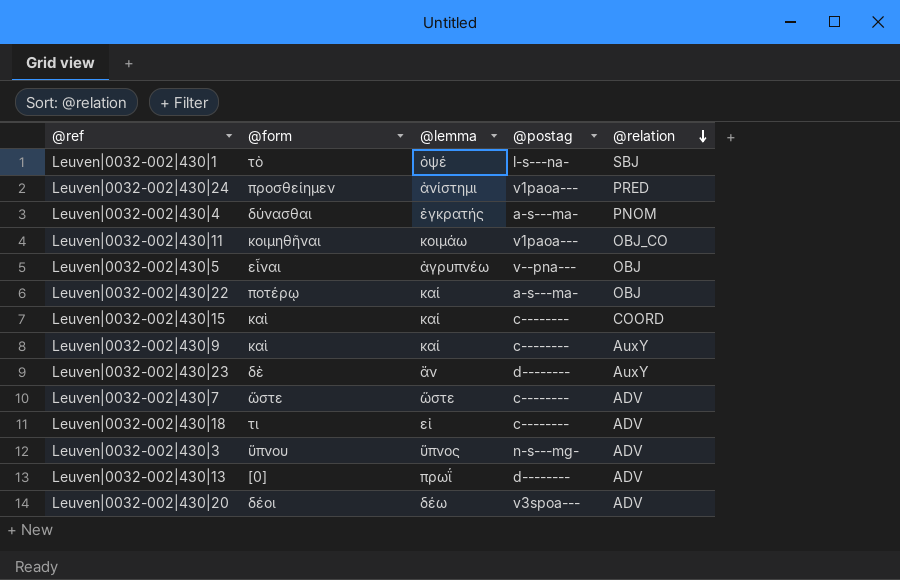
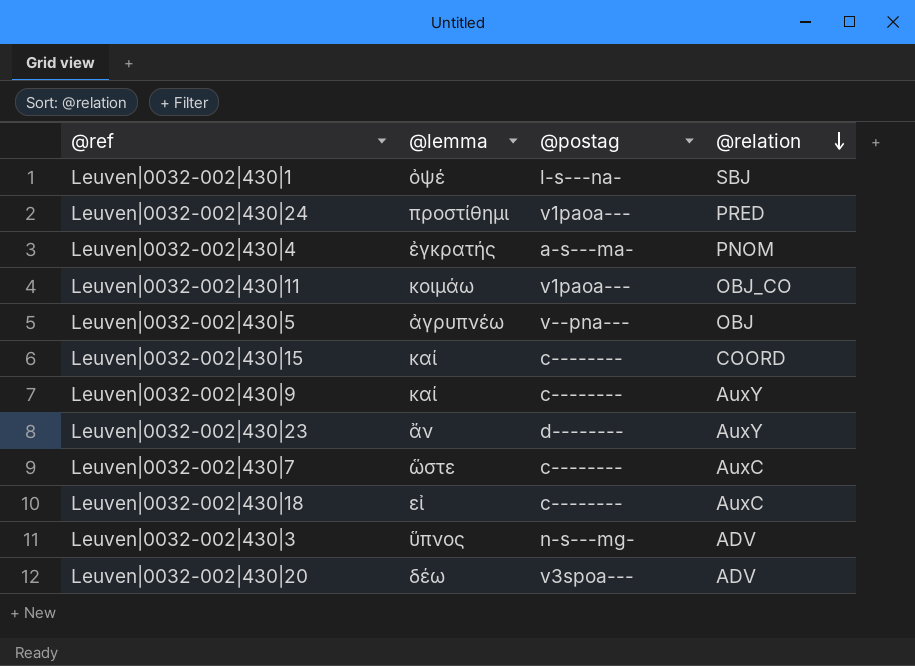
column @form | position: 2 -> none
row Leuven|0032-002|430|22: ποτέρῳ | καί | a-s---ma- | OBJ -> none
row Leuven|0032-002|430|13: [0] | πρωΐ | d-------- | ADV -> none
Leuven|0032-002|430|24 | @lemma: ἀνίστημι -> προστίθημι
Leuven|0032-002|430|7 | @relation: ADV -> AuxC
Leuven|0032-002|430|18 | @relation: ADV -> AuxC

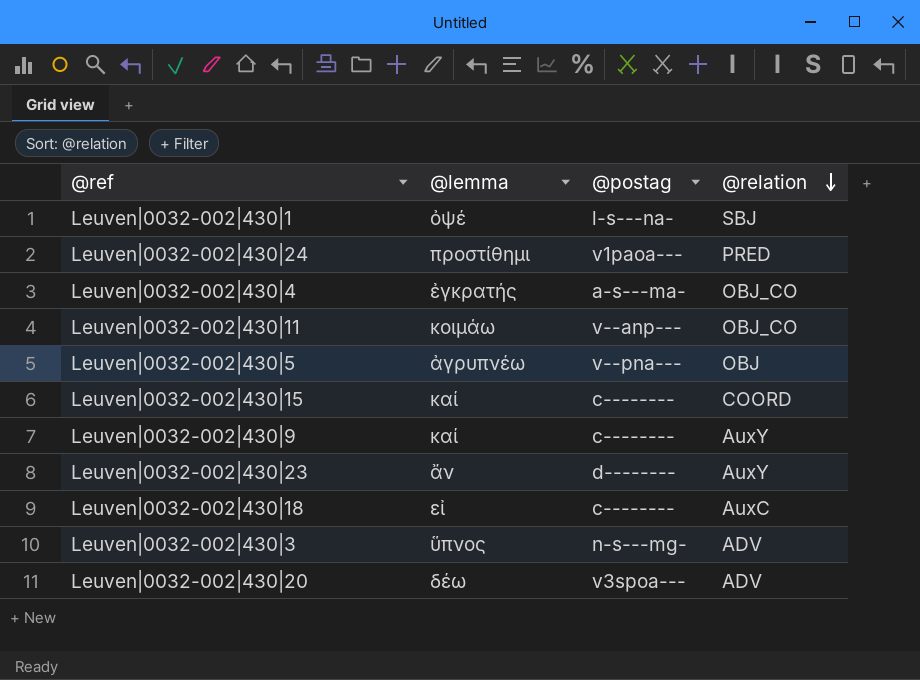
row Leuven|0032-002|430|7: ὥστε | c-------- | AuxC -> none
Leuven|0032-002|430|4 | @relation: PNOM -> OBJ_CO
Leuven|0032-002|430|11 | @postag: v1paoa--- -> v--anp---

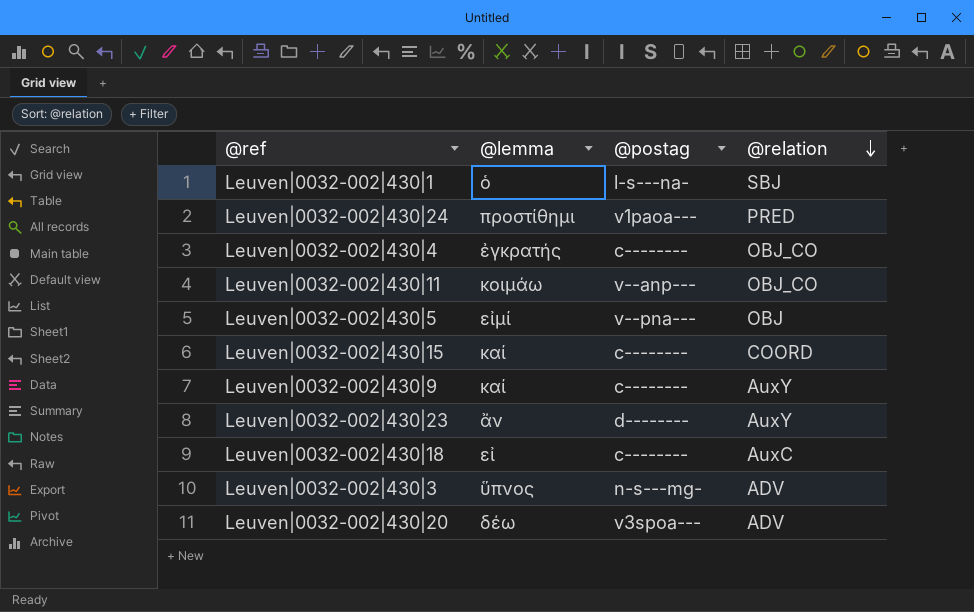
Leuven|0032-002|430|1 | @lemma: ὀψέ -> ὁ
Leuven|0032-002|430|4 | @postag: a-s---ma- -> c--------
Leuven|0032-002|430|5 | @lemma: ἀγρυπνέω -> εἰμί

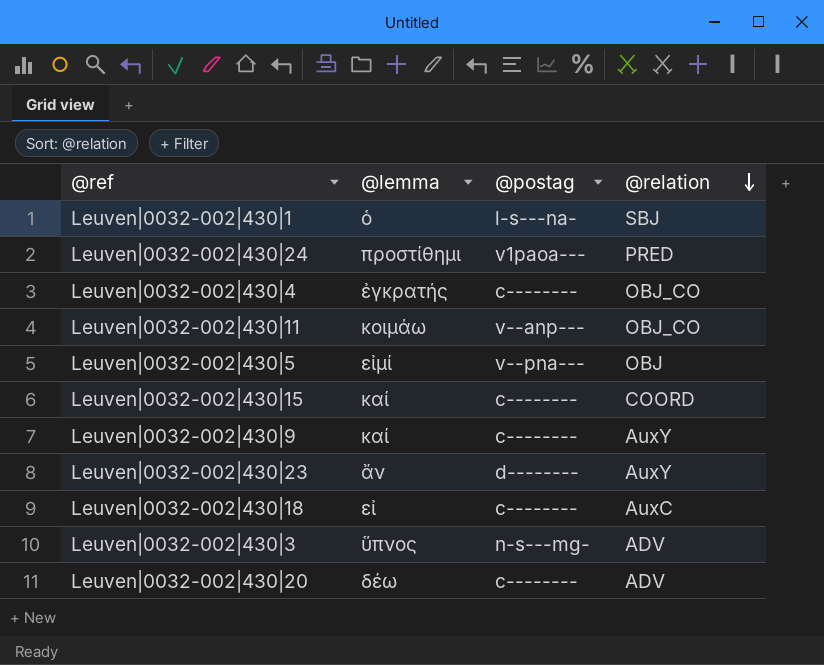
Leuven|0032-002|430|20 | @postag: v3spoa--- -> c--------

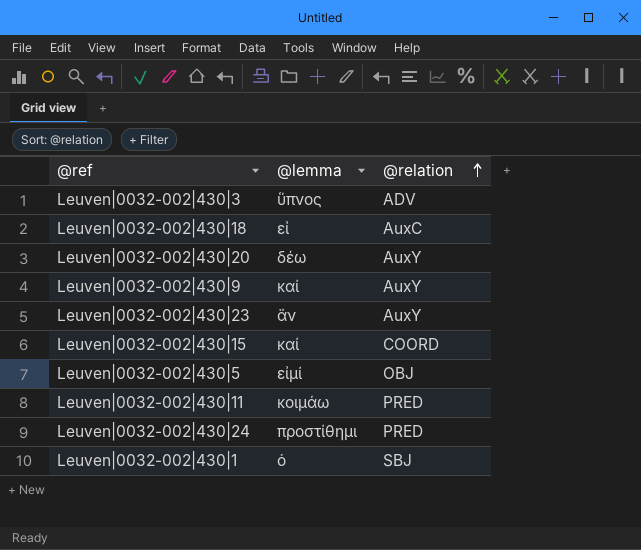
row order: @relation descending -> @relation ascending
column @postag | position: 3 -> none
row Leuven|0032-002|430|4: ἐγκρατής | c-------- | OBJ_CO -> none
Leuven|0032-002|430|20 | @relation: ADV -> AuxY
Leuven|0032-002|430|11 | @relation: OBJ_CO -> PRED

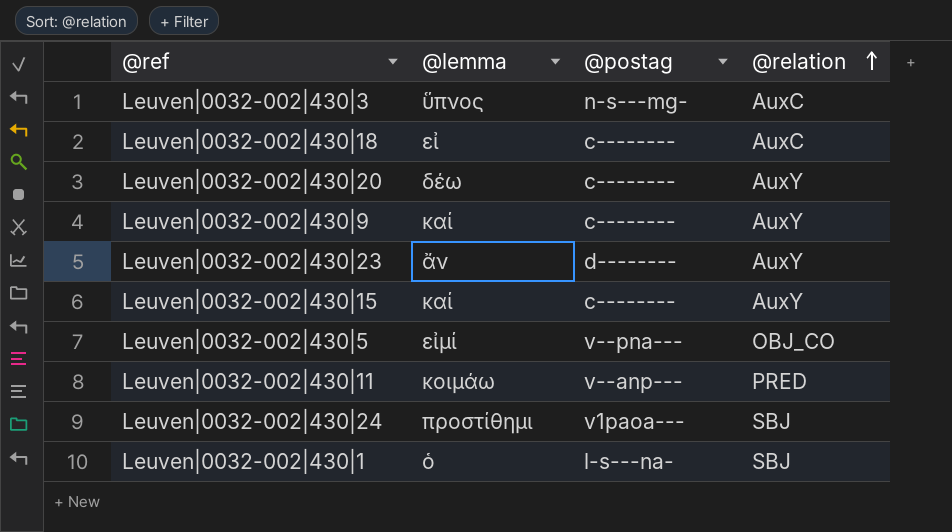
column @postag | position: none -> 3
Leuven|0032-002|430|3 | @relation: ADV -> AuxC
Leuven|0032-002|430|15 | @relation: COORD -> AuxY
Leuven|0032-002|430|5 | @relation: OBJ -> OBJ_CO
Leuven|0032-002|430|24 | @relation: PRED -> SBJ

